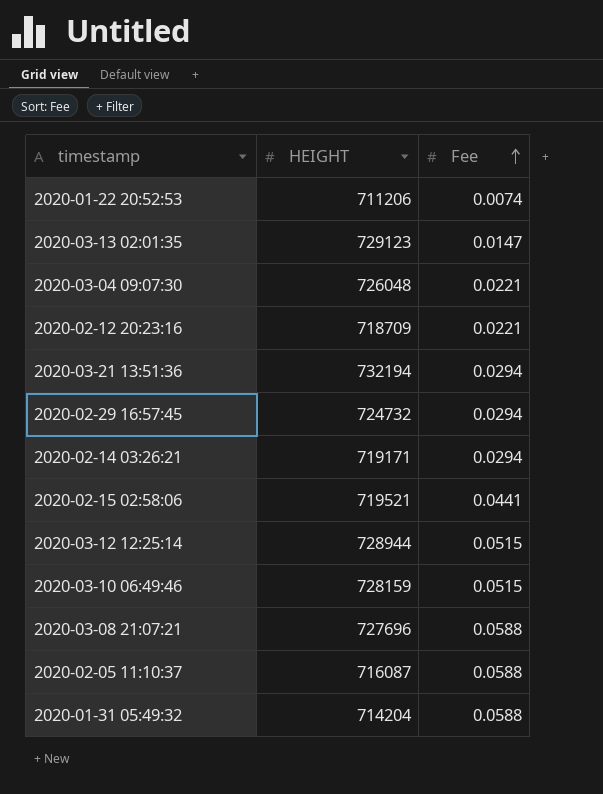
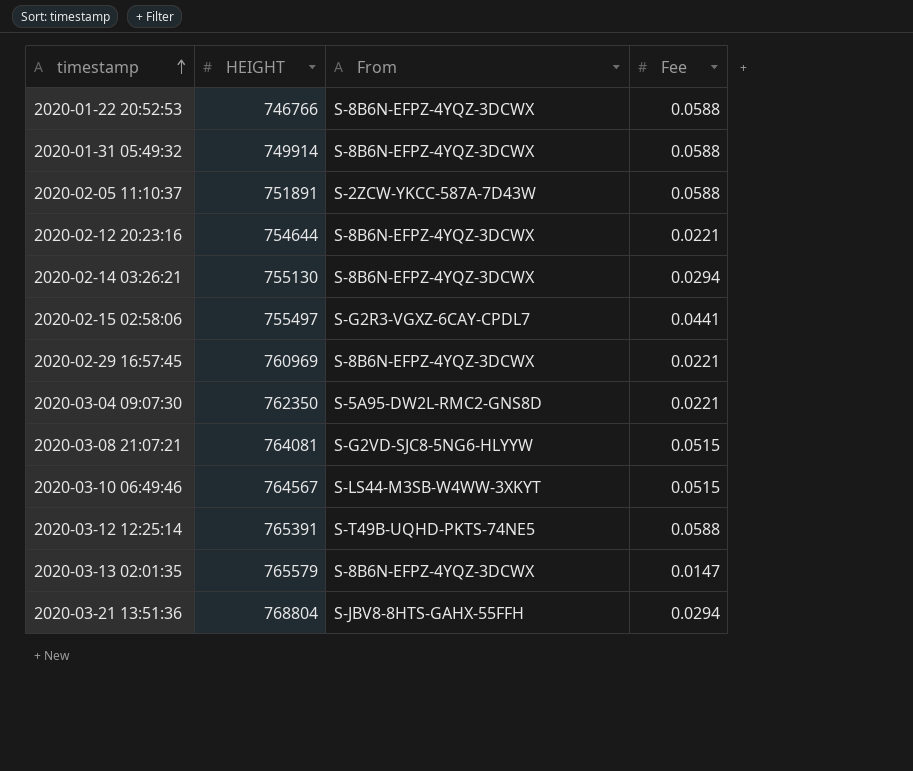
row order: Fee ascending -> timestamp ascending
column From | position: none -> 3
2020-01-22 20:52:53 | HEIGHT: 711206 -> 746766
2020-01-22 20:52:53 | Fee: 0.0074 -> 0.0588
2020-01-31 05:49:32 | HEIGHT: 714204 -> 749914
2020-02-05 11:10:37 | HEIGHT: 716087 -> 751891
2020-02-12 20:23:16 | HEIGHT: 718709 -> 754644
2020-02-14 03:26:21 | HEIGHT: 719171 -> 755130
2020-02-15 02:58:06 | HEIGHT: 719521 -> 755497
2020-02-29 16:57:45 | HEIGHT: 724732 -> 760969
2020-02-29 16:57:45 | Fee: 0.0294 -> 0.0221
2020-03-04 09:07:30 | HEIGHT: 726048 -> 762350
2020-03-08 21:07:21 | HEIGHT: 727696 -> 764081
2020-03-08 21:07:21 | Fee: 0.0588 -> 0.0515
2020-03-10 06:49:46 | HEIGHT: 728159 -> 764567
2020-03-12 12:25:14 | HEIGHT: 728944 -> 765391
2020-03-12 12:25:14 | Fee: 0.0515 -> 0.0588
2020-03-13 02:01:35 | HEIGHT: 729123 -> 765579
2020-03-21 13:51:36 | HEIGHT: 732194 -> 768804

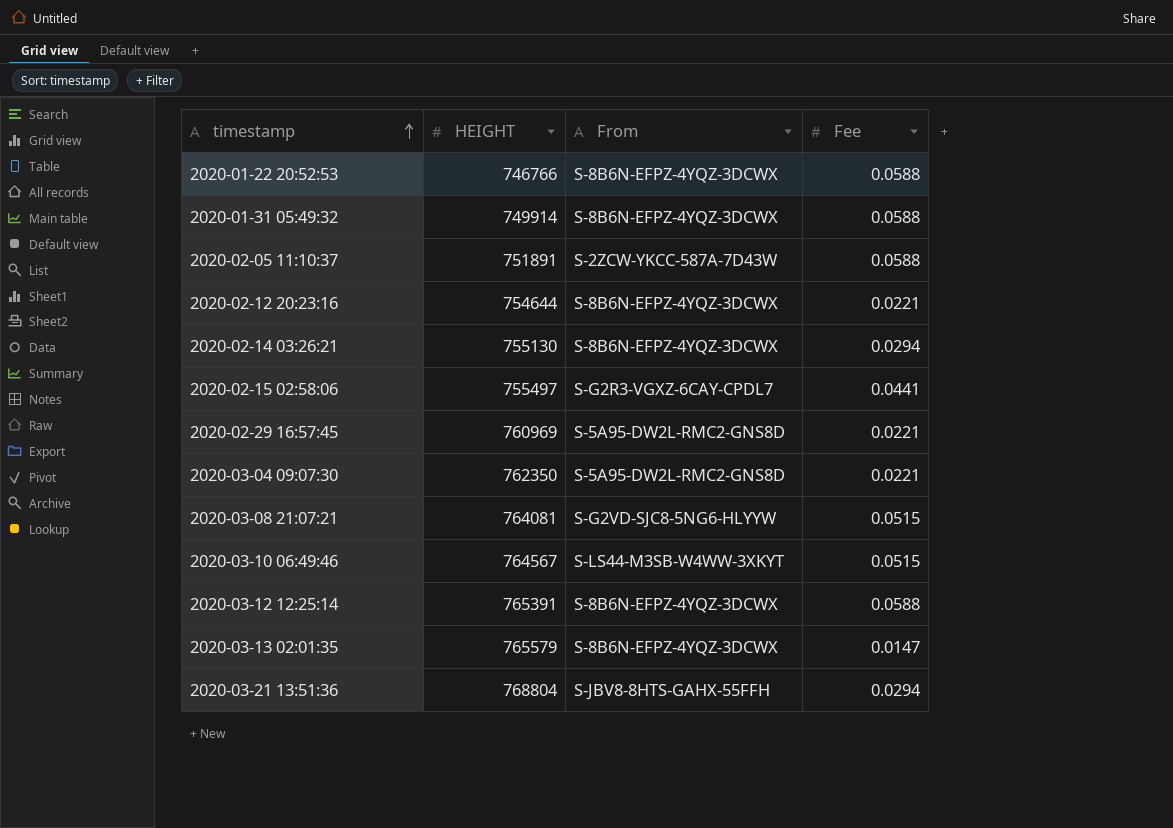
2020-02-29 16:57:45 | From: S-8B6N-EFPZ-4YQZ-3DCWX -> S-5A95-DW2L-RMC2-GNS8D
2020-03-12 12:25:14 | From: S-T49B-UQHD-PKTS-74NE5 -> S-8B6N-EFPZ-4YQZ-3DCWX

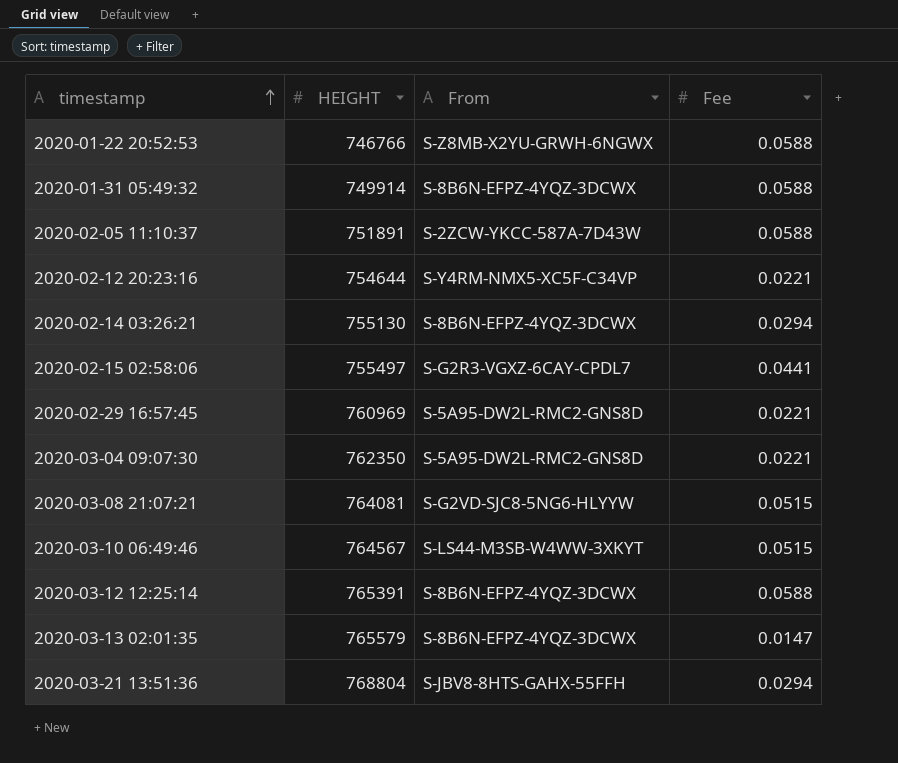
2020-01-22 20:52:53 | From: S-8B6N-EFPZ-4YQZ-3DCWX -> S-Z8MB-X2YU-GRWH-6NGWX
2020-02-12 20:23:16 | From: S-8B6N-EFPZ-4YQZ-3DCWX -> S-Y4RM-NMX5-XC5F-C34VP

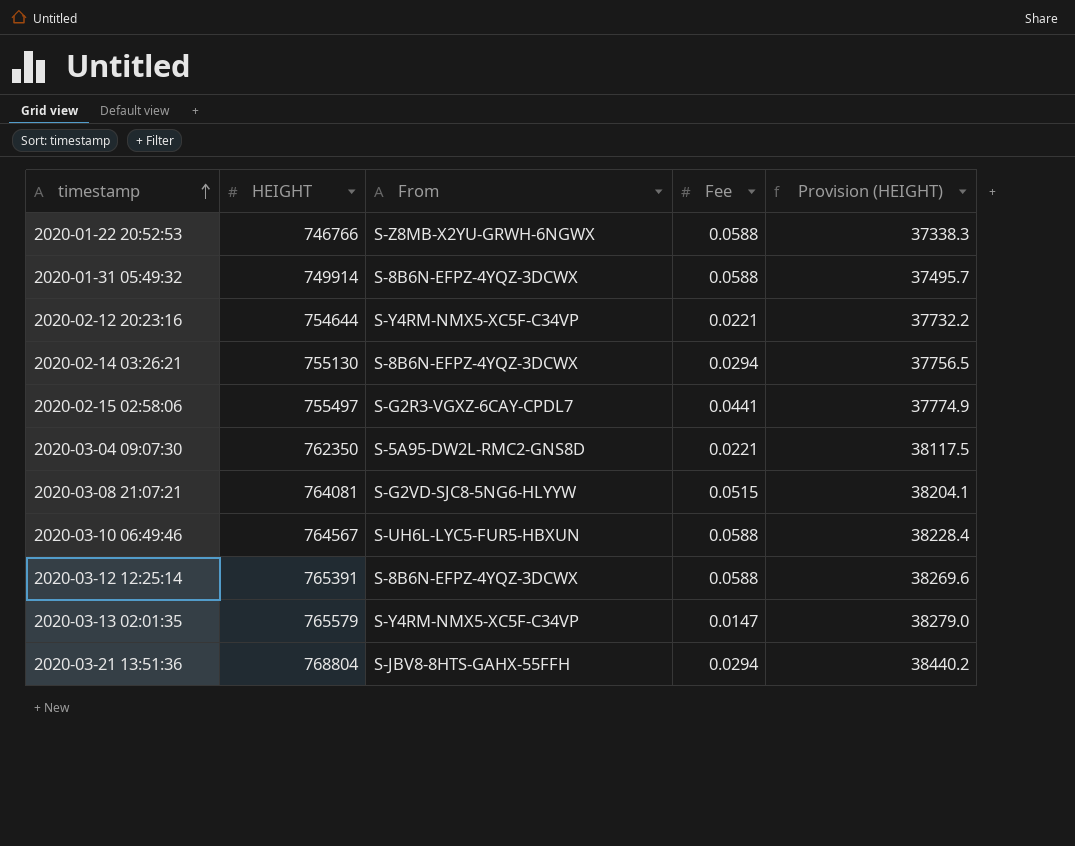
column Provision (HEIGHT) | formula: none -> [HEIGHT] * 0.05
row 2020-02-05 11:10:37: 751891 | S-2ZCW-YKCC-587A-7D43W | 0.0588 -> none
row 2020-02-29 16:57:45: 760969 | S-5A95-DW2L-RMC2-GNS8D | 0.0221 -> none
2020-03-10 06:49:46 | From: S-LS44-M3SB-W4WW-3XKYT -> S-UH6L-LYC5-FUR5-HBXUN
2020-03-10 06:49:46 | Fee: 0.0515 -> 0.0588
2020-03-13 02:01:35 | From: S-8B6N-EFPZ-4YQZ-3DCWX -> S-Y4RM-NMX5-XC5F-C34VP

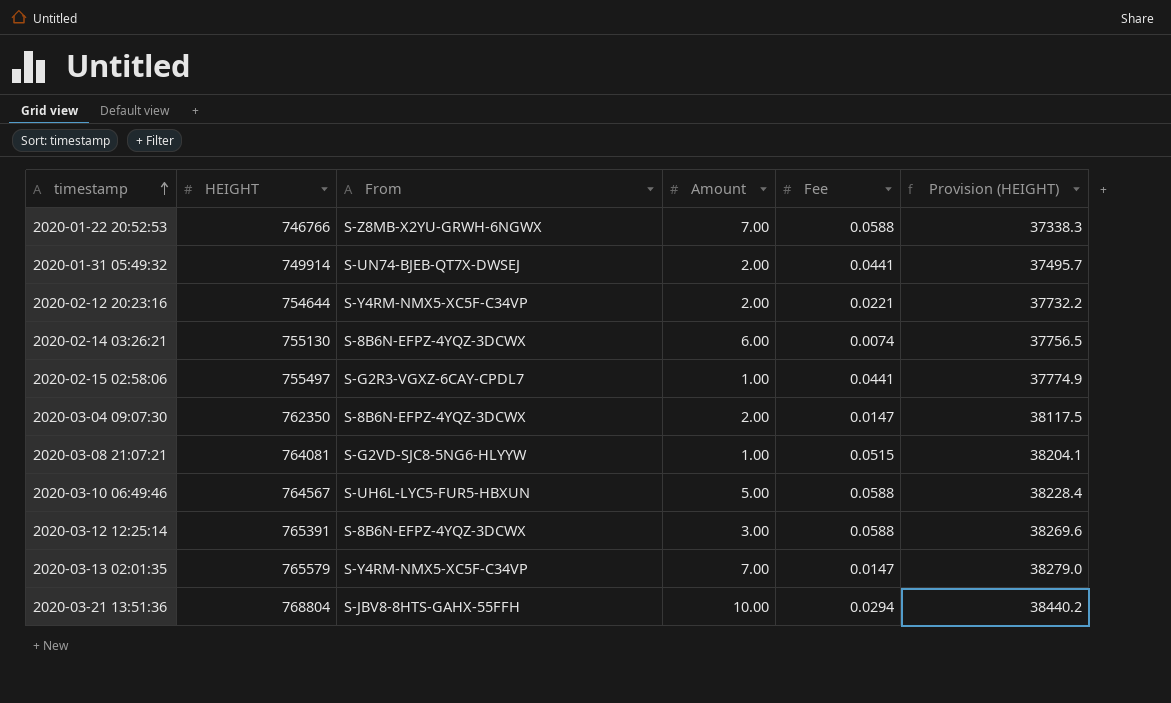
column Amount | position: none -> 4
2020-01-31 05:49:32 | From: S-8B6N-EFPZ-4YQZ-3DCWX -> S-UN74-BJEB-QT7X-DWSEJ
2020-01-31 05:49:32 | Fee: 0.0588 -> 0.0441
2020-02-14 03:26:21 | Fee: 0.0294 -> 0.0074
2020-03-04 09:07:30 | From: S-5A95-DW2L-RMC2-GNS8D -> S-8B6N-EFPZ-4YQZ-3DCWX
2020-03-04 09:07:30 | Fee: 0.0221 -> 0.0147

